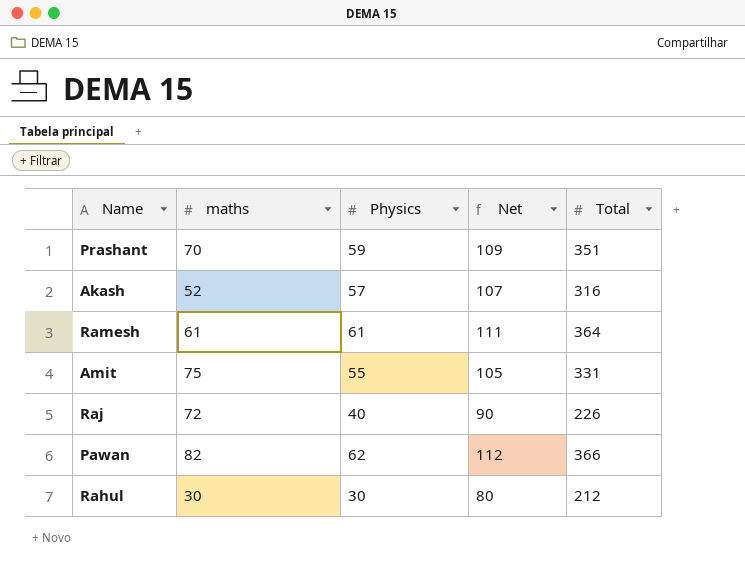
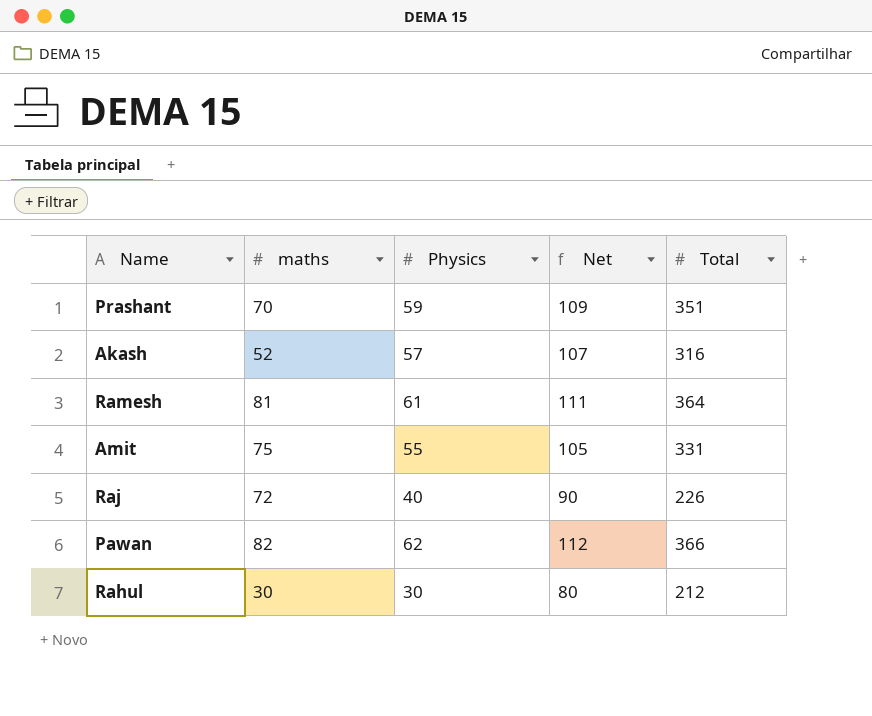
Ramesh | maths: 61 -> 81

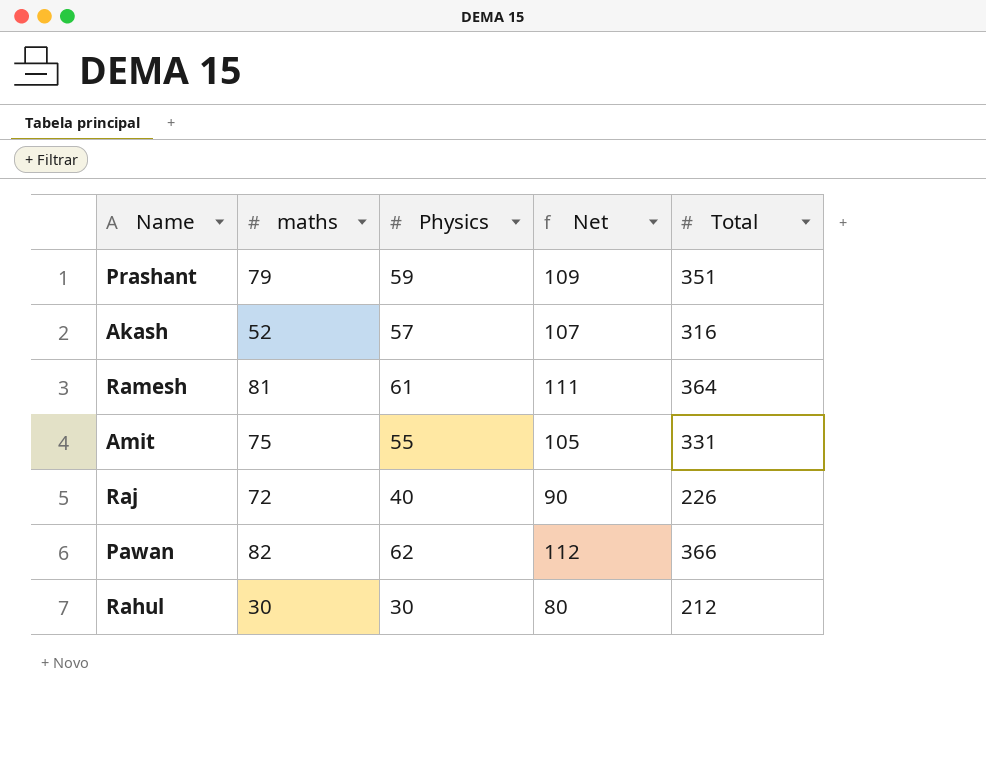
Prashant | maths: 70 -> 79

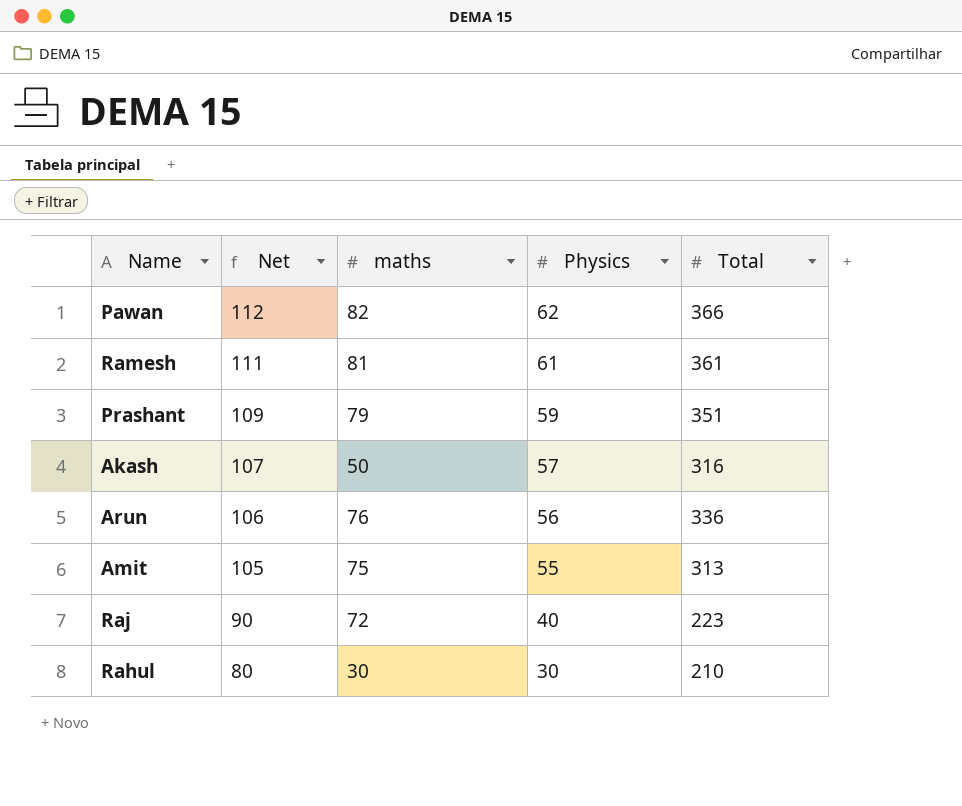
row order: none -> Net descending
column Net | position: 4 -> 2
Ramesh | Total: 364 -> 361
Akash | maths: 52 -> 50
row Arun: none -> 106 | 76 | 56 | 336
Amit | Total: 331 -> 313
Raj | Total: 226 -> 223
Rahul | Total: 212 -> 210

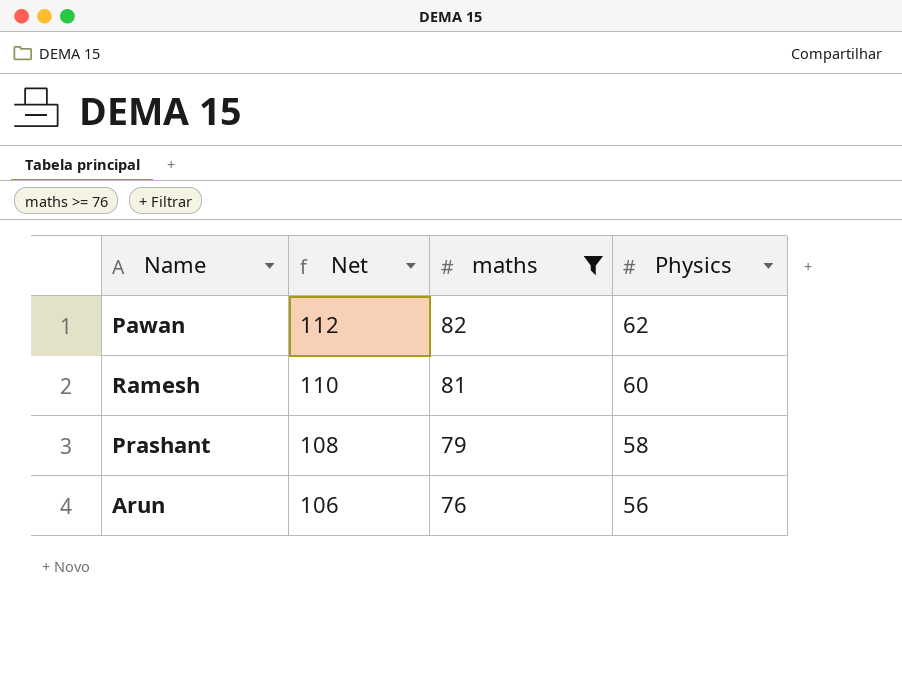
filter: none -> maths >= 76
column Total | position: 5 -> none
Ramesh | Net: 111 -> 110
Ramesh | Physics: 61 -> 60
Prashant | Net: 109 -> 108
Prashant | Physics: 59 -> 58

